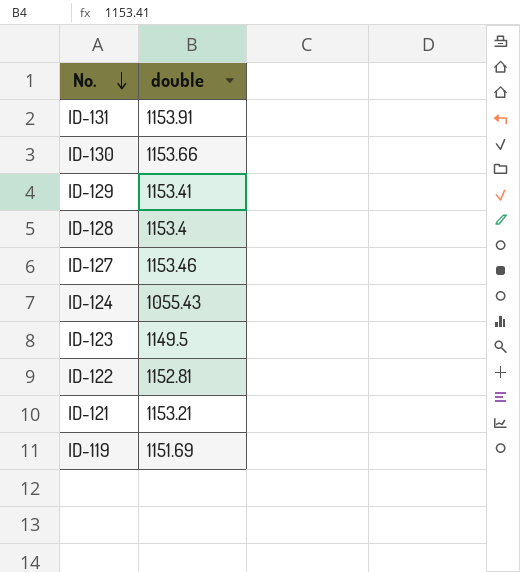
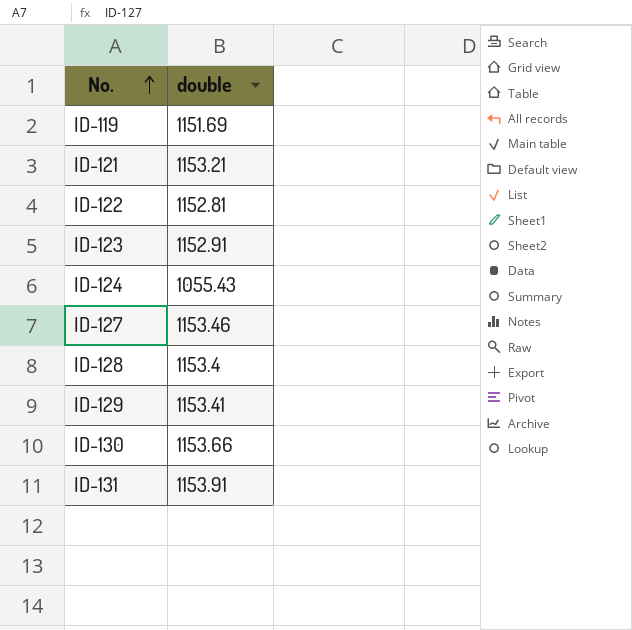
row order: No. descending -> No. ascending
ID-123 | double: 1149.5 -> 1152.91

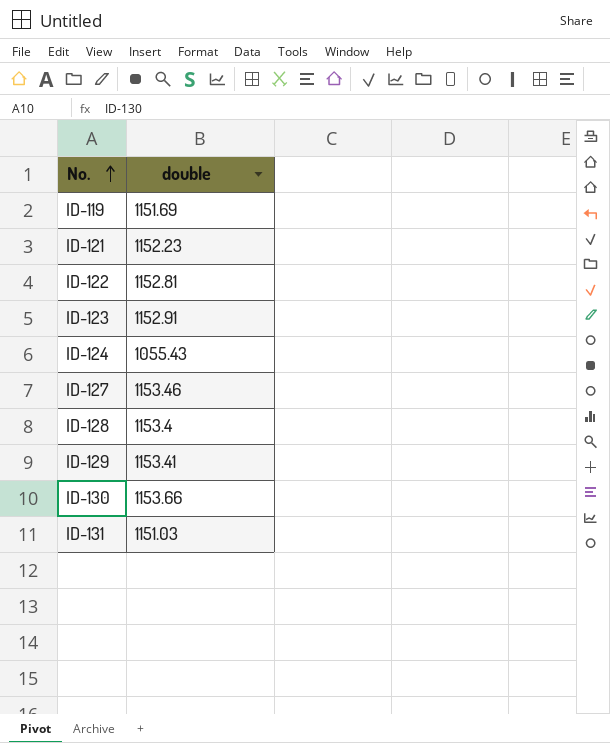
ID-121 | double: 1153.21 -> 1152.23
ID-131 | double: 1153.91 -> 1151.03

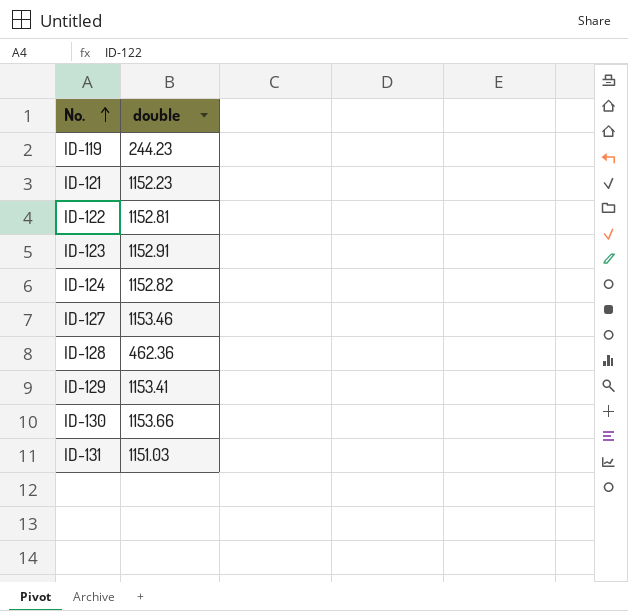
ID-119 | double: 1151.69 -> 244.23
ID-124 | double: 1055.43 -> 1152.82
ID-128 | double: 1153.4 -> 462.36

